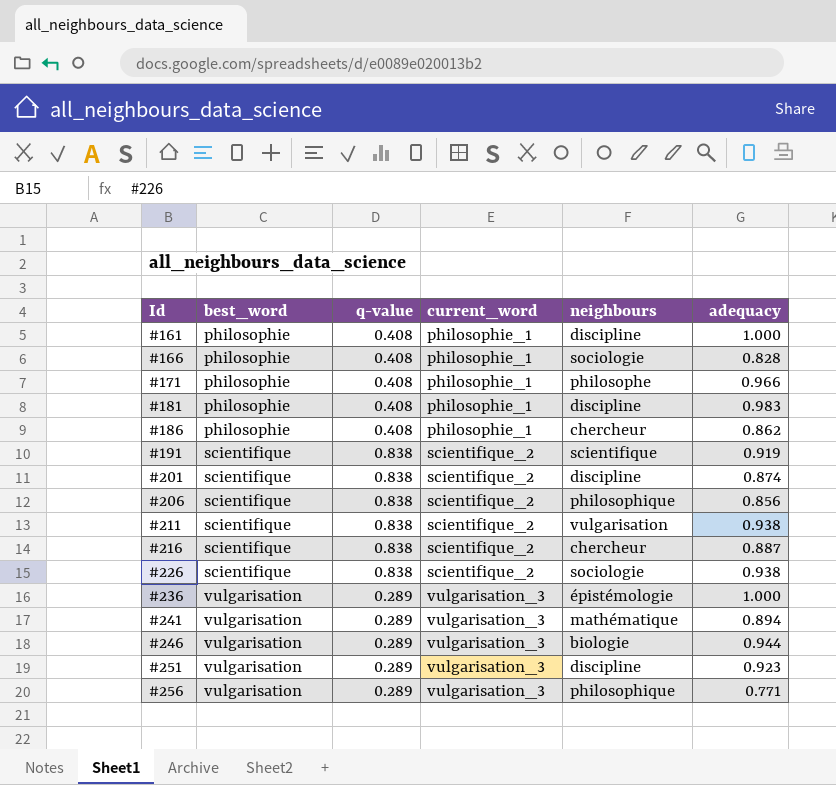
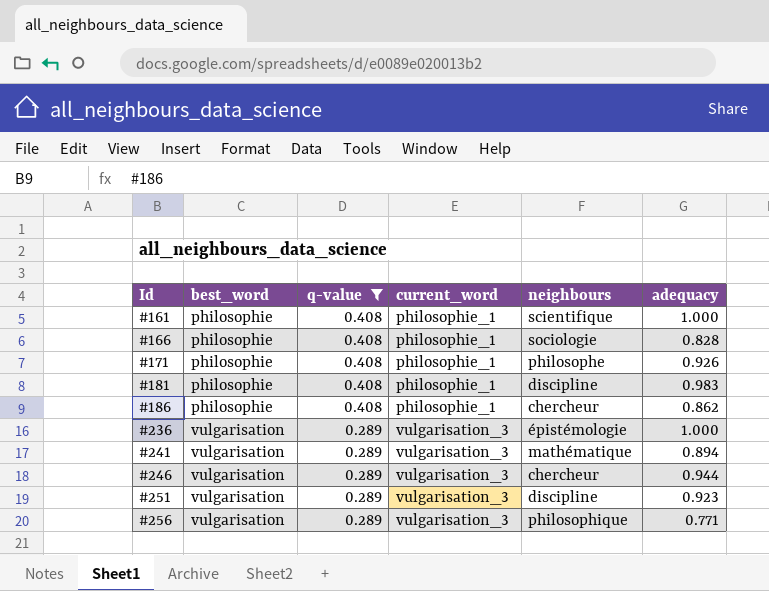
filter: none -> q-value != 0.838
#161 | neighbours: discipline -> scientifique
#171 | adequacy: 0.966 -> 0.926
#246 | neighbours: biologie -> chercheur

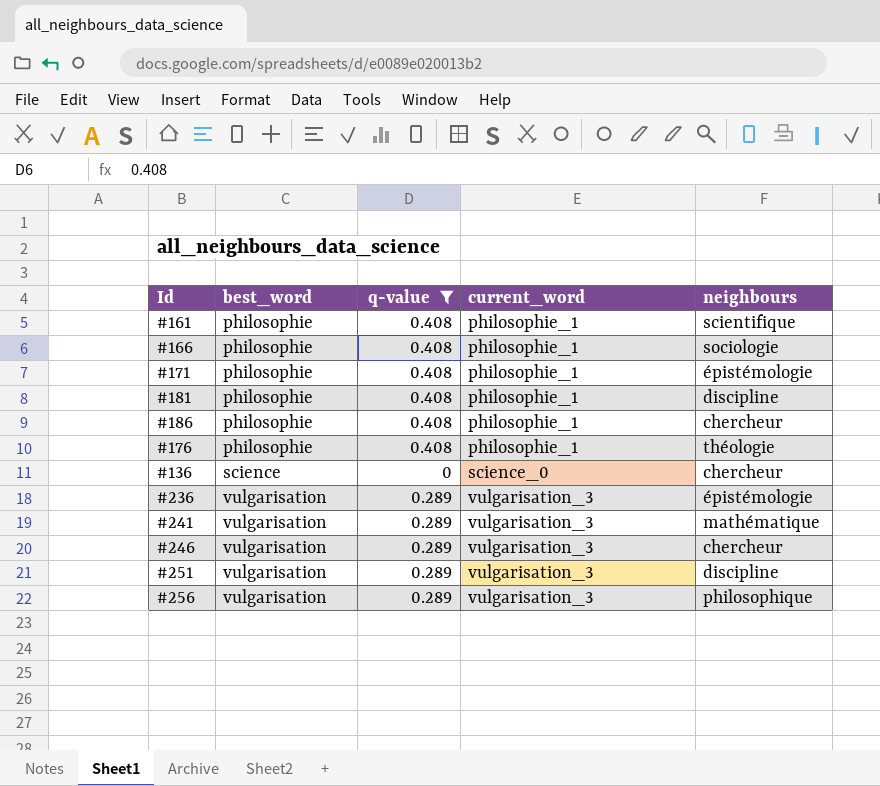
column adequacy | position: 6 -> none
#171 | neighbours: philosophe -> épistémologie
row #176: none -> philosophie | 0.408 | philosophie_1 | théologie
row #136: none -> science | 0 | science_0 | chercheur

